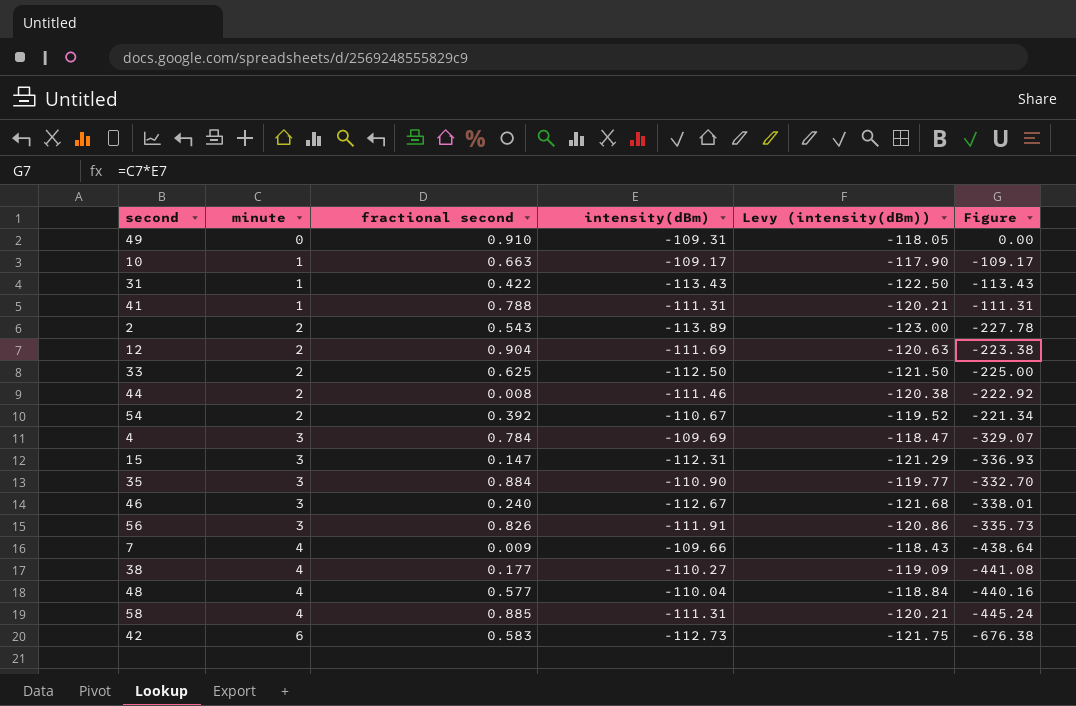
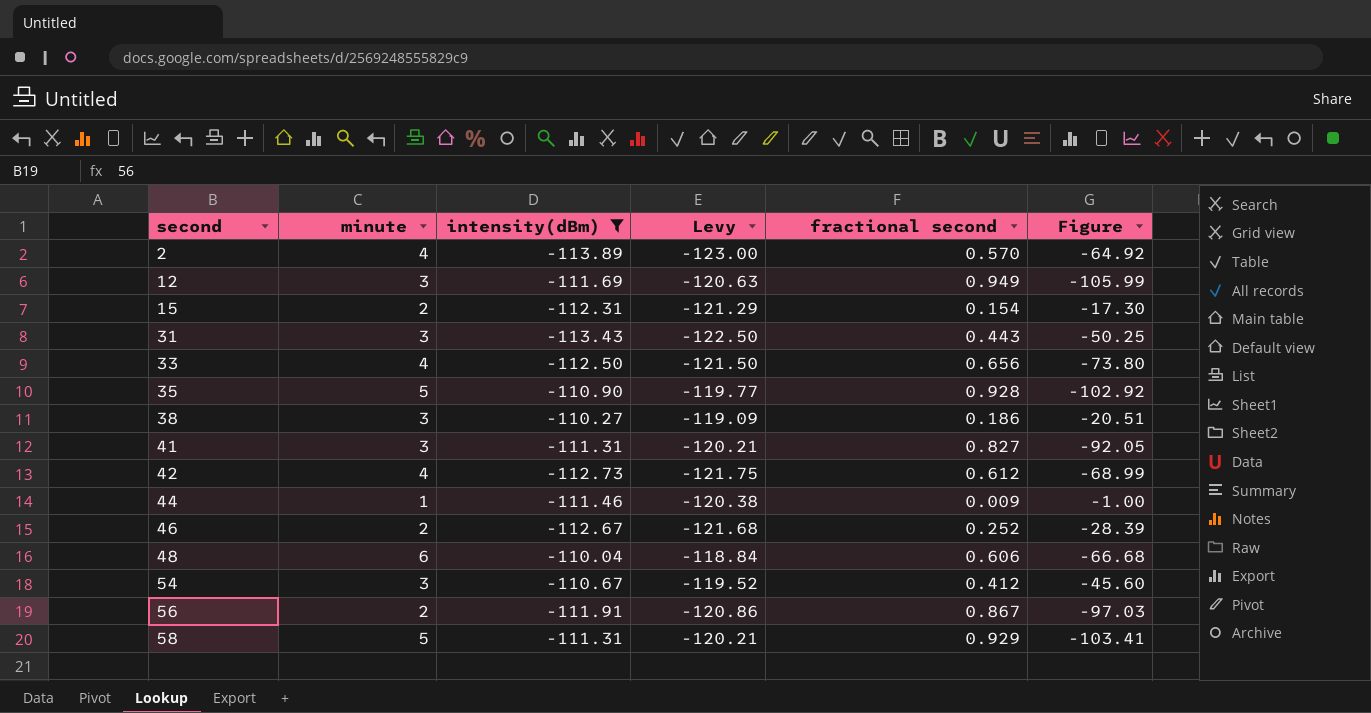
filter: none -> intensity(dBm) <= -110.04
row order: minute ascending -> second ascending
column name: Levy (intensity(dBm)) -> Levy
column fractional second | position: 3 -> 5
column Figure | formula: [minute] * [intensity(dBm)] -> [intensity(dBm)] * [fractional second]
2 | minute: 2 -> 4
2 | fractional second: 0.543 -> 0.570
12 | minute: 2 -> 3
12 | fractional second: 0.904 -> 0.949
15 | minute: 3 -> 2
15 | fractional second: 0.147 -> 0.154
31 | minute: 1 -> 3
31 | fractional second: 0.422 -> 0.443
33 | minute: 2 -> 4
33 | fractional second: 0.625 -> 0.656
35 | minute: 3 -> 5
35 | fractional second: 0.884 -> 0.928
38 | minute: 4 -> 3
38 | fractional second: 0.177 -> 0.186
41 | minute: 1 -> 3
41 | fractional second: 0.788 -> 0.827
42 | minute: 6 -> 4
42 | fractional second: 0.583 -> 0.612
44 | minute: 2 -> 1
44 | fractional second: 0.008 -> 0.009
46 | minute: 3 -> 2
46 | fractional second: 0.240 -> 0.252
48 | minute: 4 -> 6
48 | fractional second: 0.577 -> 0.606
54 | minute: 2 -> 3
54 | fractional second: 0.392 -> 0.412
56 | minute: 3 -> 2
56 | fractional second: 0.826 -> 0.867
58 | minute: 4 -> 5
58 | fractional second: 0.885 -> 0.929

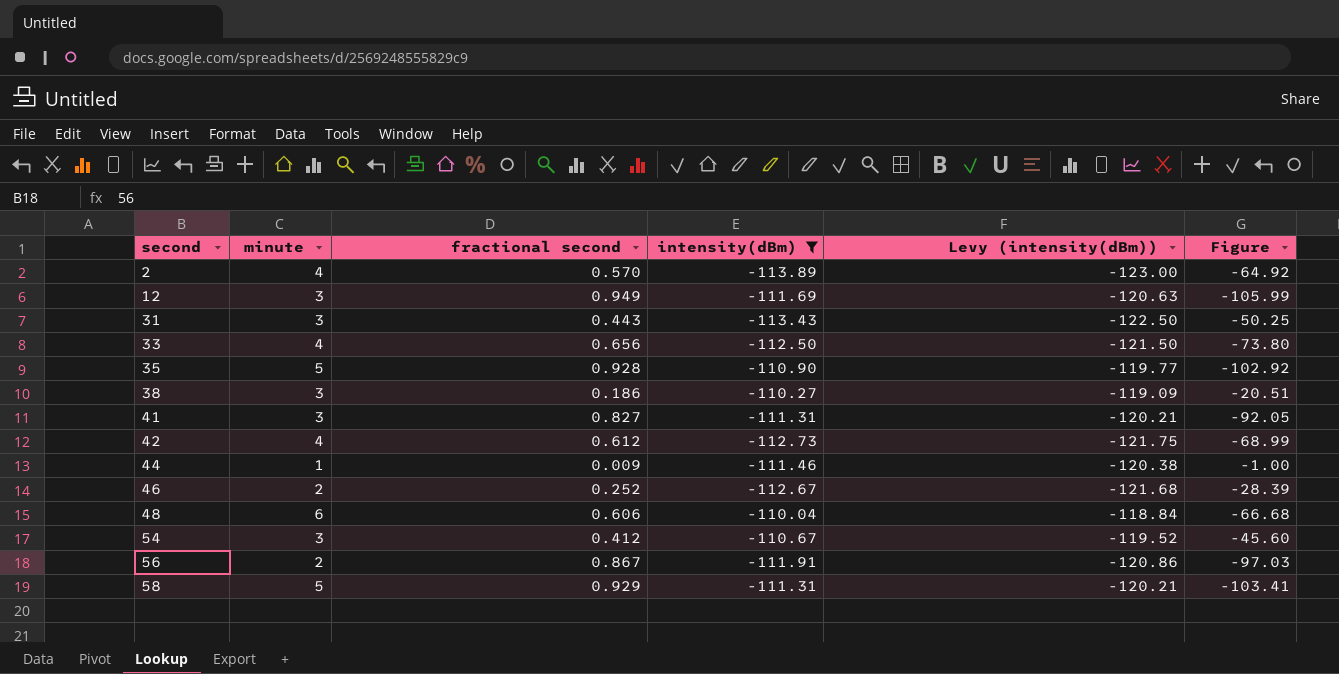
column fractional second | position: 5 -> 3
column name: Levy -> Levy (intensity(dBm))
row 15: 2 | -112.31 | -121.29 | 0.154 | -17.30 -> none

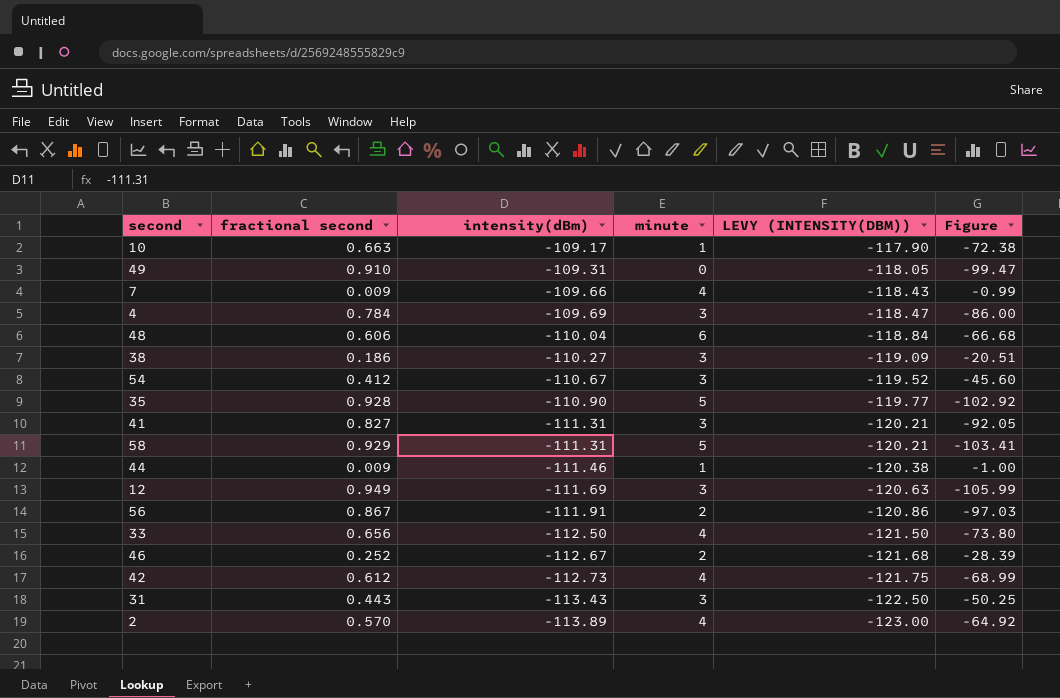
filter: intensity(dBm) <= -110.04 -> none
row order: second ascending -> intensity(dBm) descending
column minute | position: 2 -> 4
column name: Levy (intensity(dBm)) -> LEVY (INTENSITY(DBM))

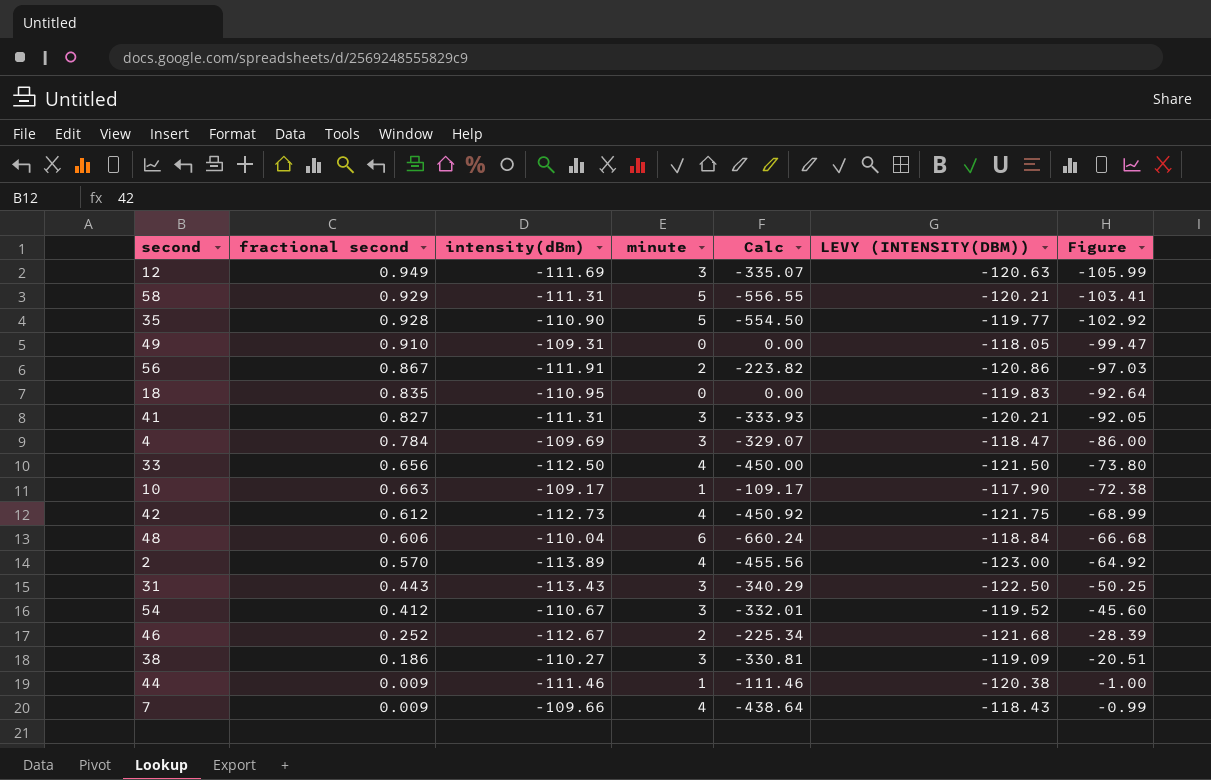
row order: intensity(dBm) descending -> Figure ascending
column Calc | formula: none -> [intensity(dBm)] * [minute]
row 18: none -> 0.835 | -110.95 | 0 | 0.00 | -119.83 | -92.64

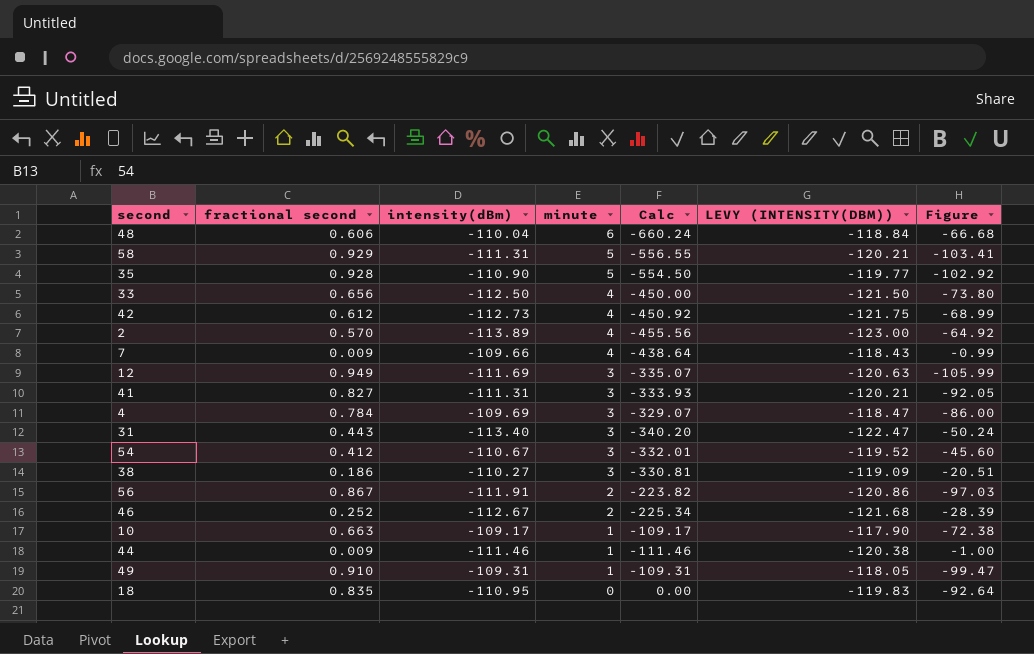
row order: Figure ascending -> minute descending
31 | intensity(dBm): -113.43 -> -113.40
31 | Calc: -340.29 -> -340.20
31 | LEVY (INTENSITY(DBM)): -122.50 -> -122.47
31 | Figure: -50.25 -> -50.24
49 | minute: 0 -> 1
49 | Calc: 0.00 -> -109.31

